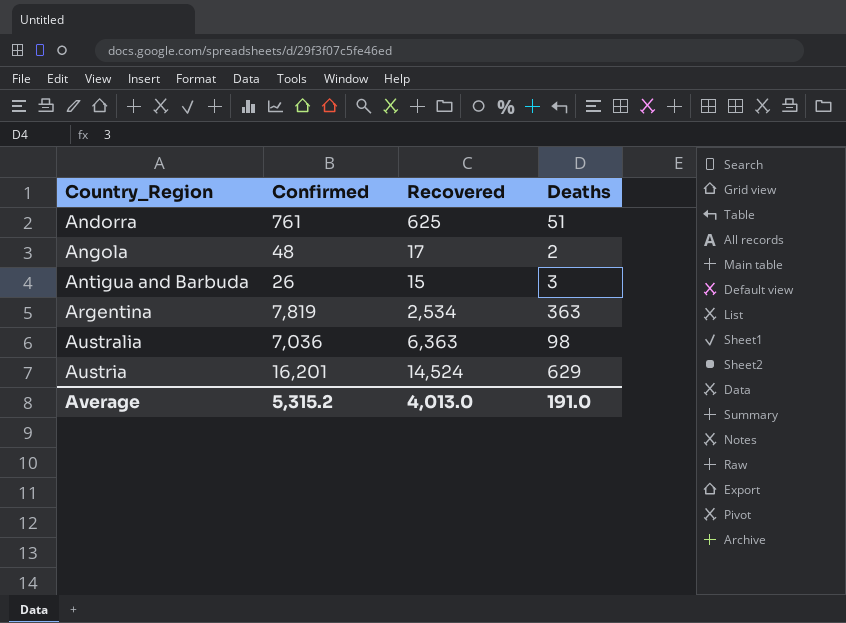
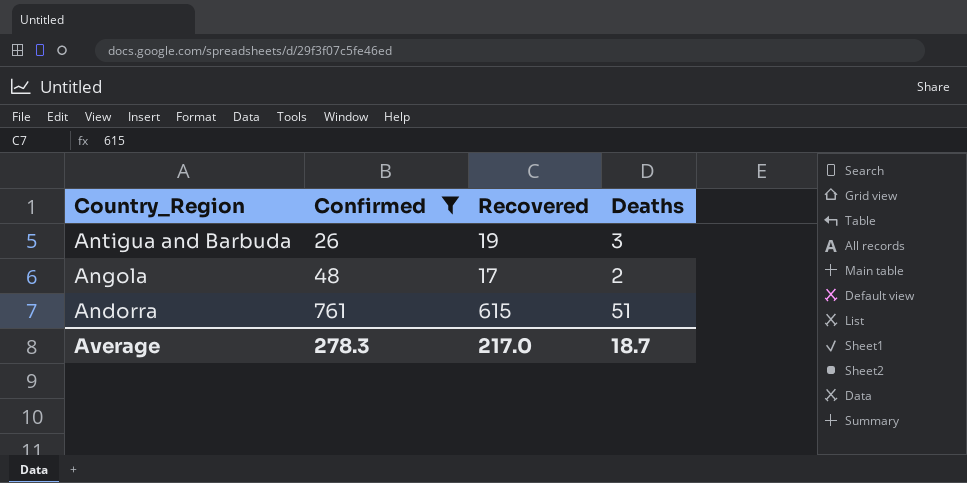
filter: none -> Confirmed <= 761
row order: Country_Region ascending -> Country_Region descending
Antigua and Barbuda | Recovered: 15 -> 19
Andorra | Recovered: 625 -> 615
Average | Confirmed: 5,315.2 -> 278.3
Average | Recovered: 4,013.0 -> 217.0
Average | Deaths: 191.0 -> 18.7

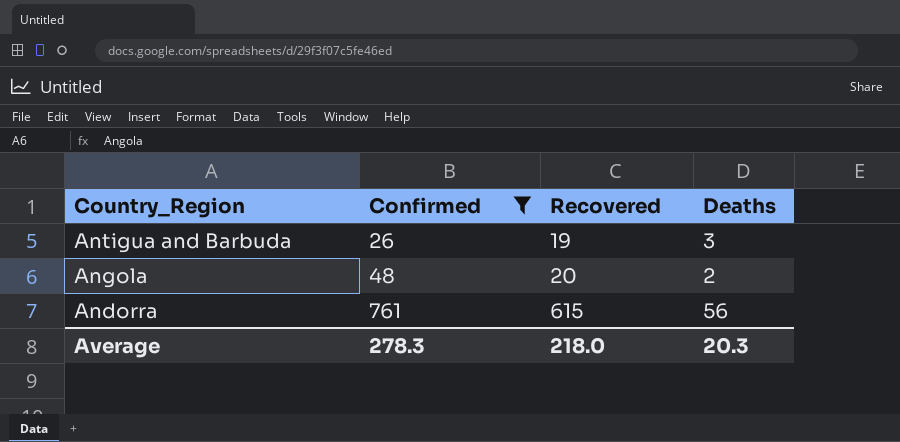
Angola | Recovered: 17 -> 20
Andorra | Deaths: 51 -> 56
Average | Recovered: 217.0 -> 218.0
Average | Deaths: 18.7 -> 20.3

